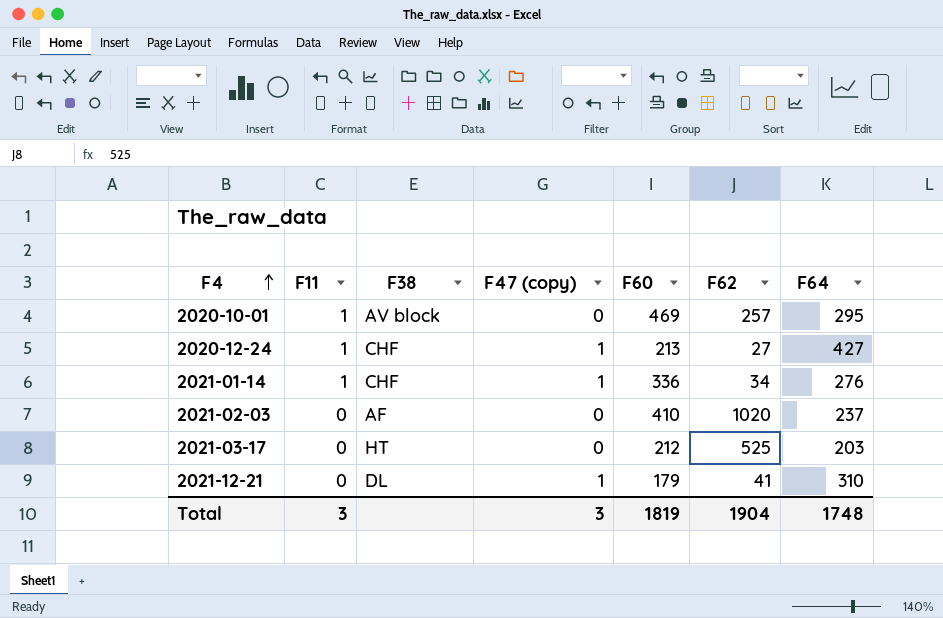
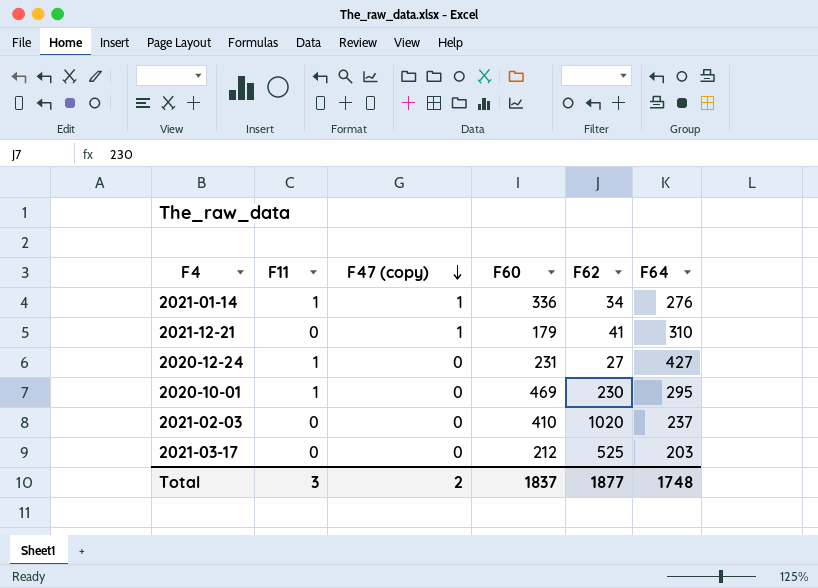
row order: F4 ascending -> F47 (copy) descending
column F38 | position: 3 -> none
2020-12-24 | F47 (copy): 1 -> 0
2020-12-24 | F60: 213 -> 231
2020-10-01 | F62: 257 -> 230
Total | F47 (copy): 3 -> 2
Total | F60: 1819 -> 1837
Total | F62: 1904 -> 1877

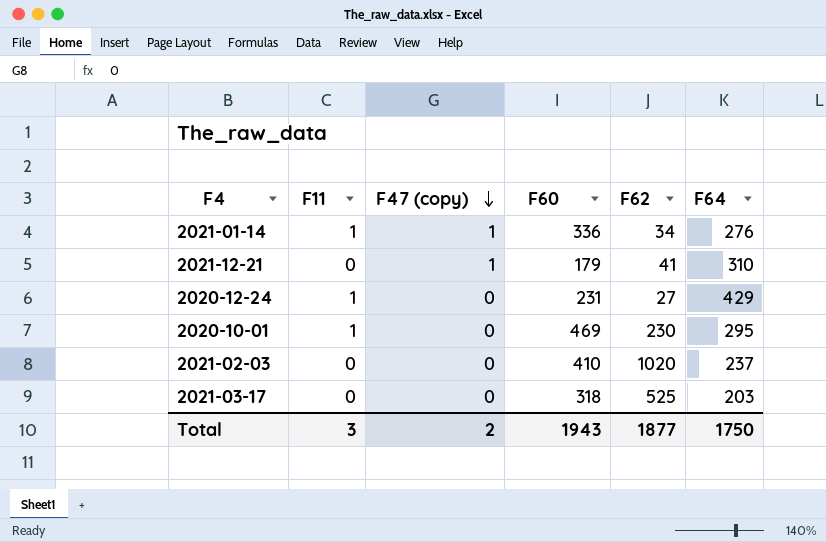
2020-12-24 | F64: 427 -> 429
2021-03-17 | F60: 212 -> 318
Total | F60: 1837 -> 1943
Total | F64: 1748 -> 1750

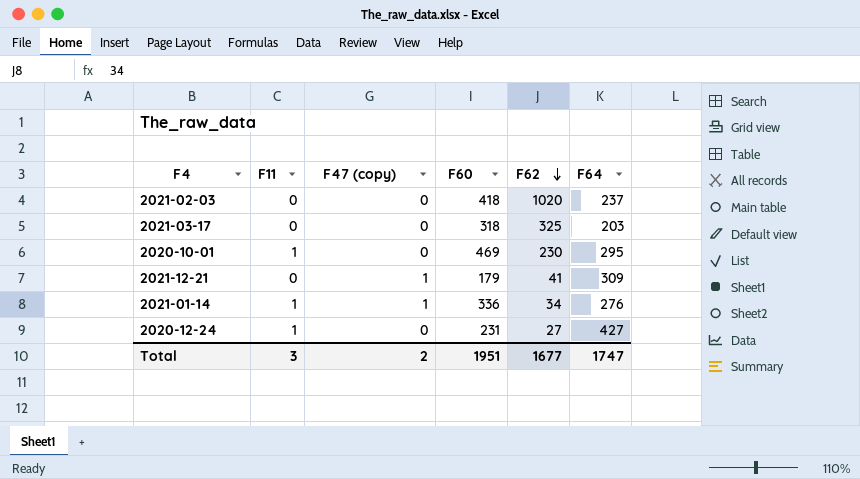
row order: F47 (copy) descending -> F62 descending
2021-02-03 | F60: 410 -> 418
2021-03-17 | F62: 525 -> 325
2021-12-21 | F64: 310 -> 309
2020-12-24 | F64: 429 -> 427
Total | F60: 1943 -> 1951
Total | F62: 1877 -> 1677
Total | F64: 1750 -> 1747

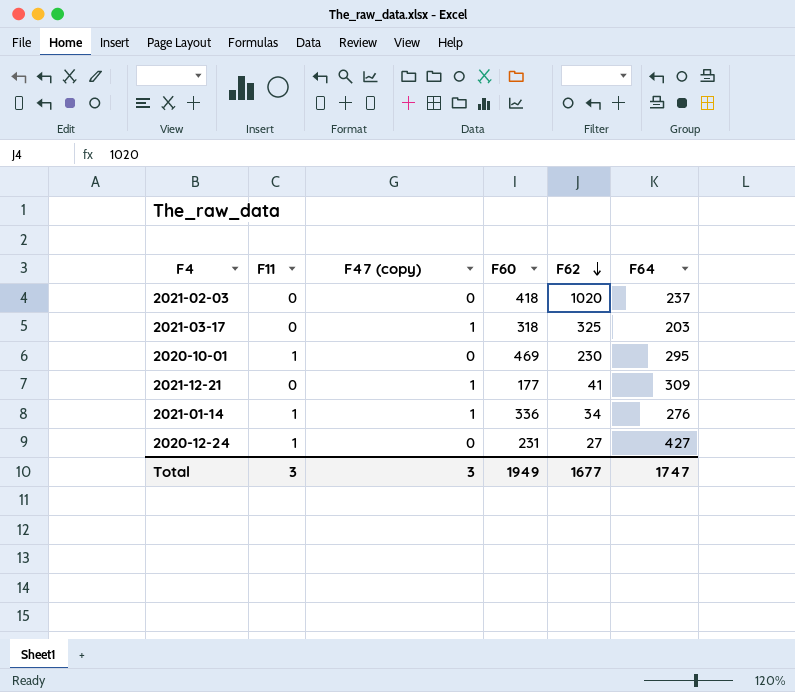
2021-03-17 | F47 (copy): 0 -> 1
2021-12-21 | F60: 179 -> 177
Total | F47 (copy): 2 -> 3
Total | F60: 1951 -> 1949

